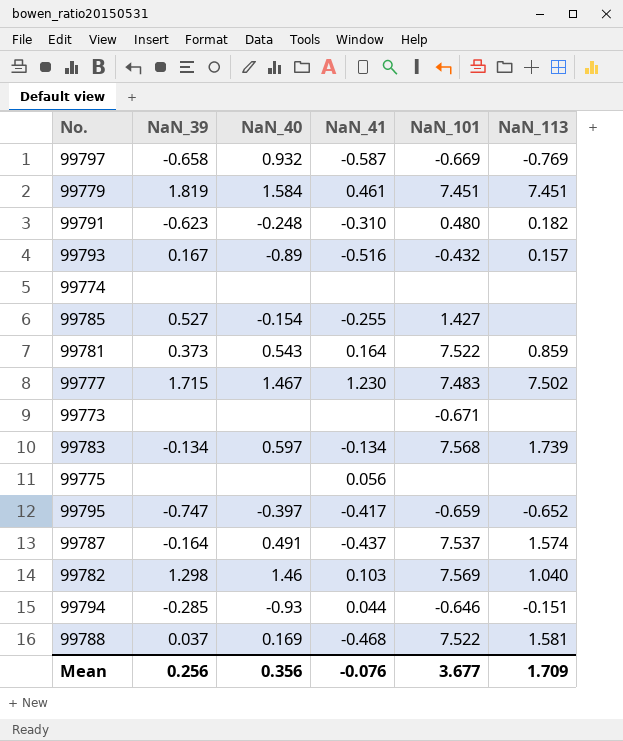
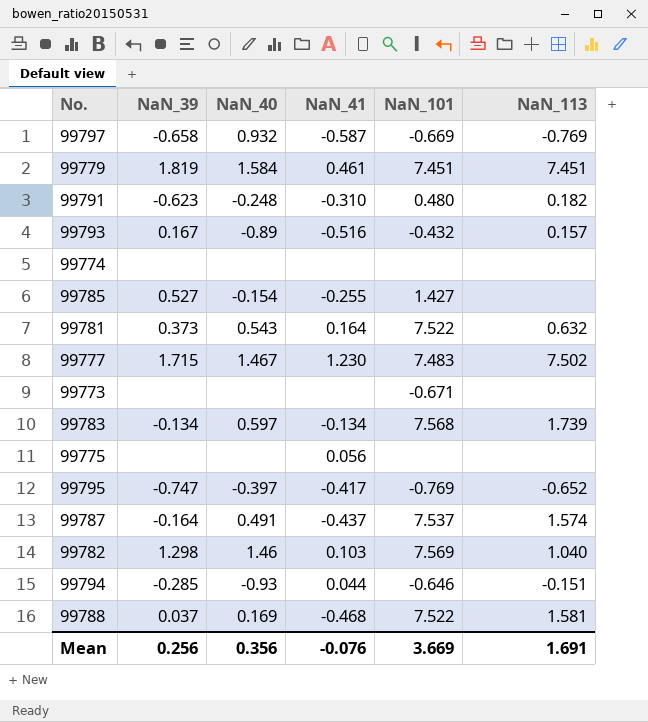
99781 | NaN_113: 0.859 -> 0.632
99795 | NaN_101: -0.659 -> -0.769
Mean | NaN_101: 3.677 -> 3.669
Mean | NaN_113: 1.709 -> 1.691

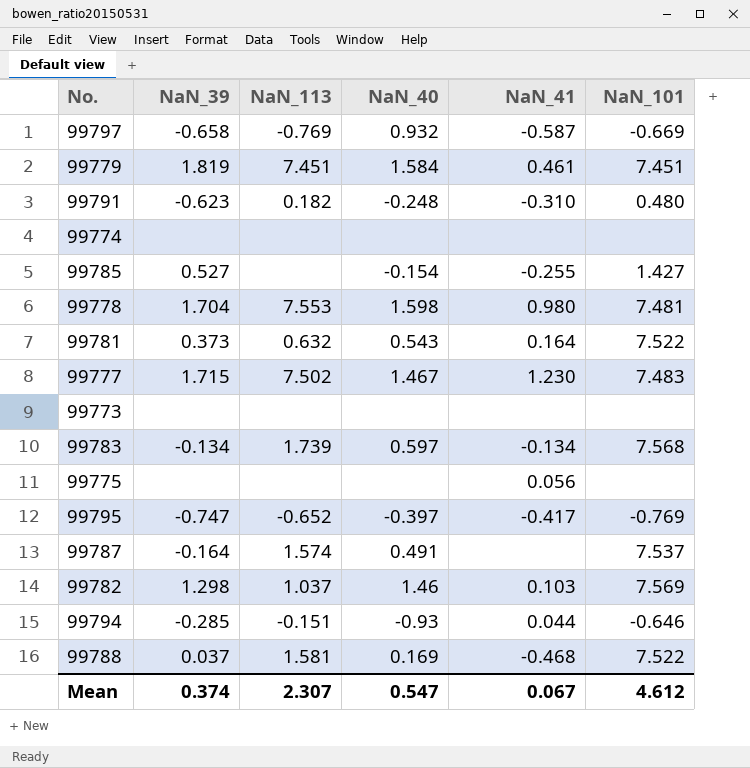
column NaN_113 | position: 6 -> 3
row 99793: 0.167 | -0.89 | -0.516 | -0.432 | 0.157 -> none
row 99778: none -> 1.704 | 7.553 | 1.598 | 0.980 | 7.481
99773 | NaN_101: -0.671 -> none
99787 | NaN_41: -0.437 -> none
99782 | NaN_113: 1.040 -> 1.037
Mean | NaN_39: 0.256 -> 0.374
Mean | NaN_113: 1.691 -> 2.307
Mean | NaN_40: 0.356 -> 0.547
Mean | NaN_41: -0.076 -> 0.067
Mean | NaN_101: 3.669 -> 4.612

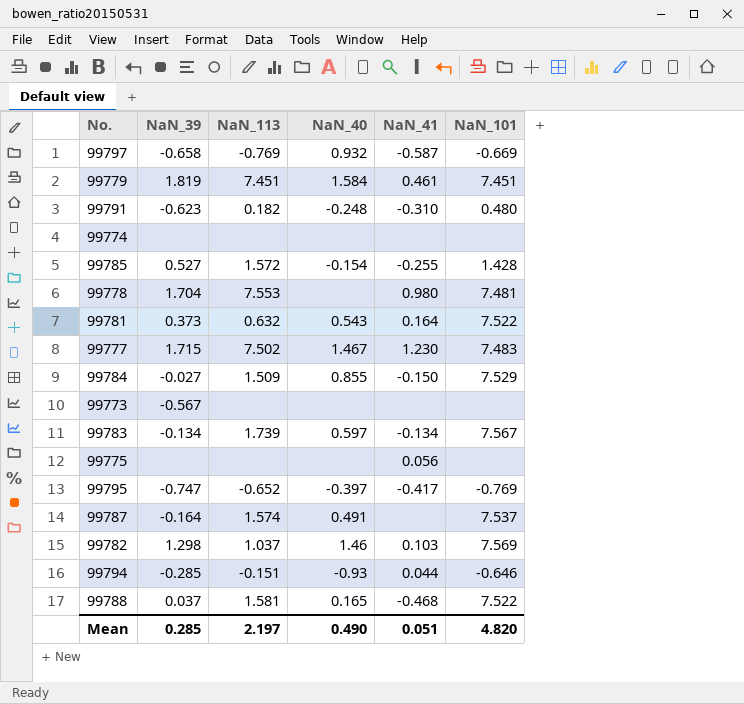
99785 | NaN_113: none -> 1.572
99785 | NaN_101: 1.427 -> 1.428
99778 | NaN_40: 1.598 -> none
row 99784: none -> -0.027 | 1.509 | 0.855 | -0.150 | 7.529
99773 | NaN_39: none -> -0.567
99783 | NaN_101: 7.568 -> 7.567
99788 | NaN_40: 0.169 -> 0.165
Mean | NaN_39: 0.374 -> 0.285
Mean | NaN_113: 2.307 -> 2.197
Mean | NaN_40: 0.547 -> 0.490
Mean | NaN_41: 0.067 -> 0.051
Mean | NaN_101: 4.612 -> 4.820

